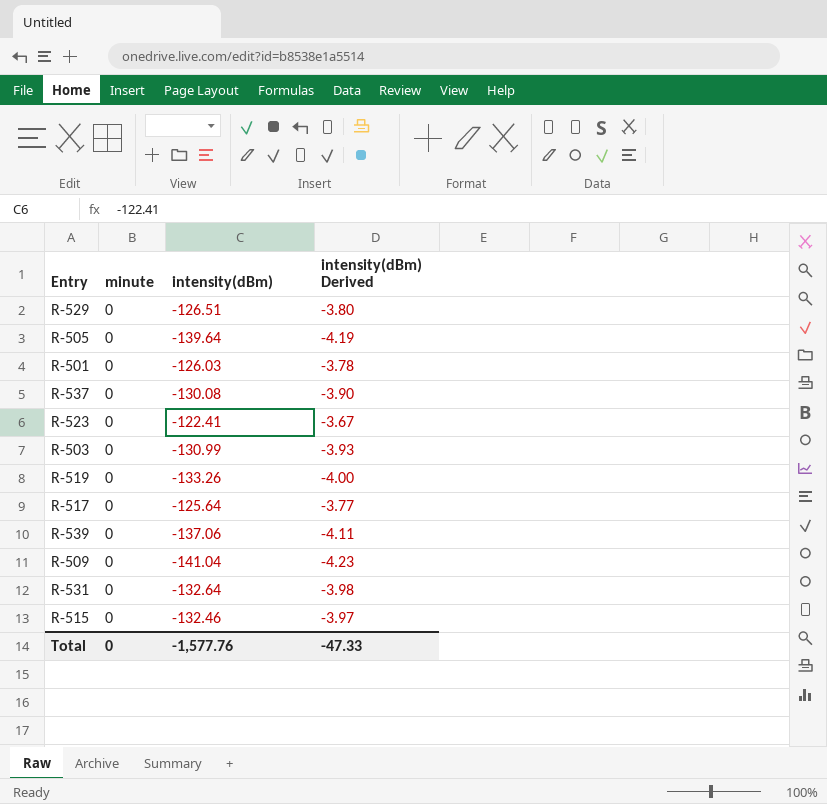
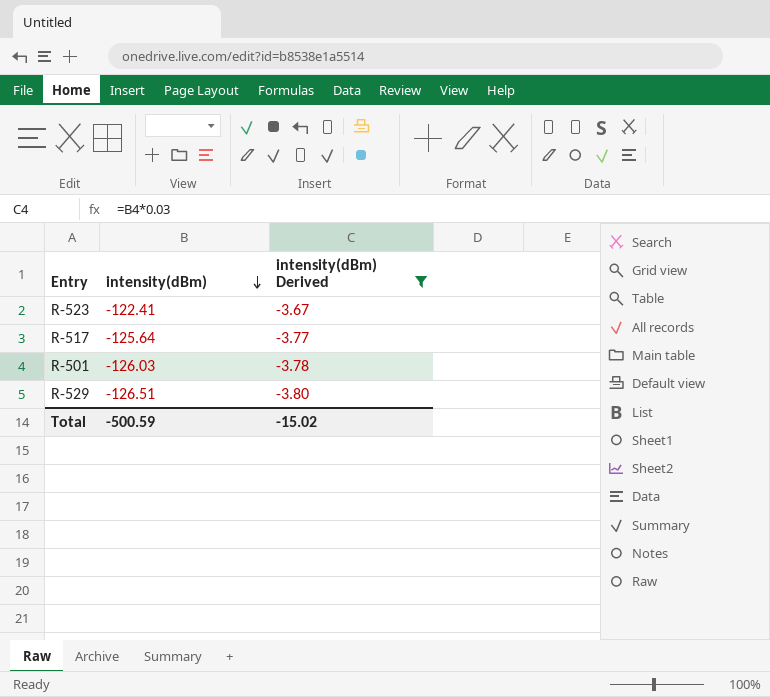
filter: none -> intensity(dBm) Derived >= -3.80
row order: none -> intensity(dBm) descending
column minute | position: 2 -> none
Total | intensity(dBm): -1,577.76 -> -500.59
Total | intensity(dBm) Derived: -47.33 -> -15.02

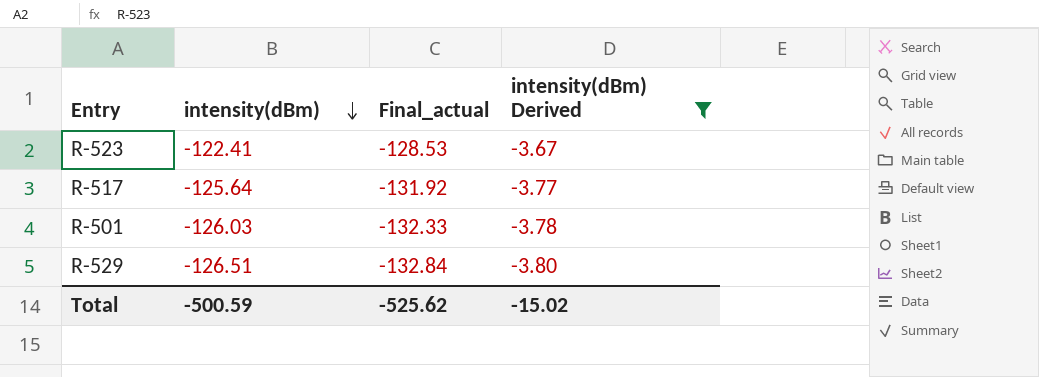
column Final_actual | formula: none -> [intensity(dBm)] * 1.05

